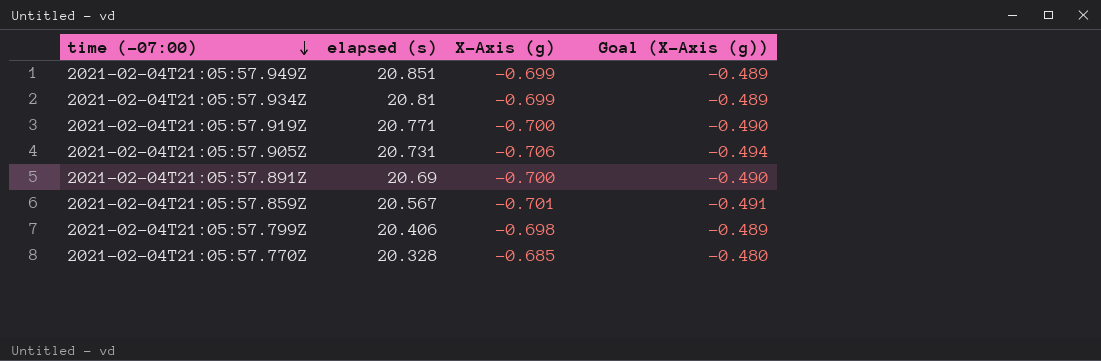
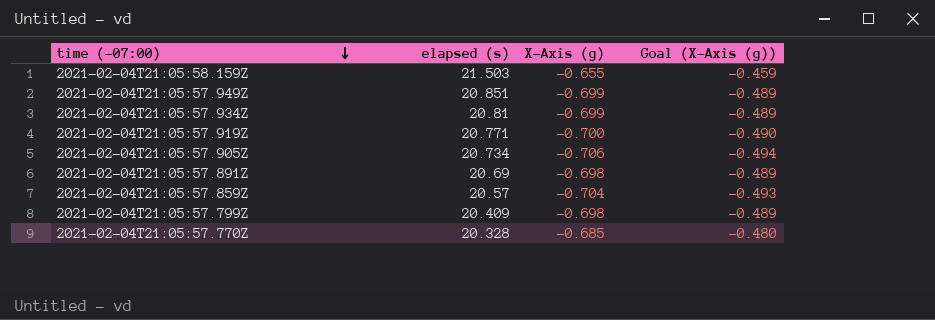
row 2021-02-04T21:05:58.159Z: none -> 21.503 | -0.655 | -0.459
2021-02-04T21:05:57.905Z | elapsed (s): 20.731 -> 20.734
2021-02-04T21:05:57.891Z | X-Axis (g): -0.700 -> -0.698
2021-02-04T21:05:57.891Z | Goal (X-Axis (g)): -0.490 -> -0.489
2021-02-04T21:05:57.859Z | elapsed (s): 20.567 -> 20.57
2021-02-04T21:05:57.859Z | X-Axis (g): -0.701 -> -0.704
2021-02-04T21:05:57.859Z | Goal (X-Axis (g)): -0.491 -> -0.493
2021-02-04T21:05:57.799Z | elapsed (s): 20.406 -> 20.409

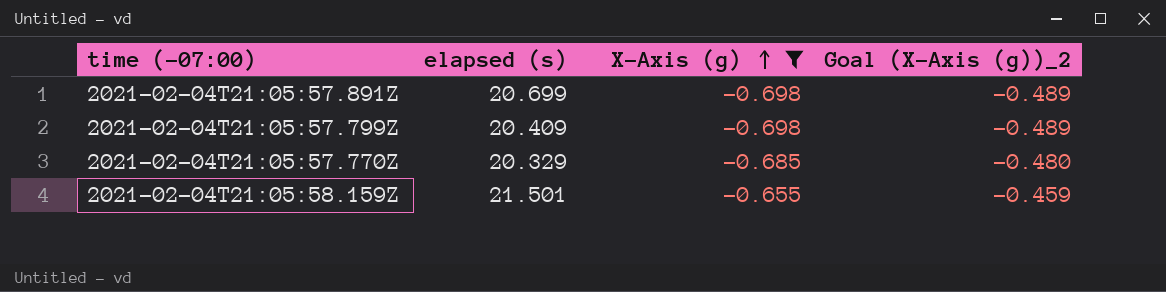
filter: none -> X-Axis (g) >= -0.698
row order: time (-07:00) descending -> X-Axis (g) ascending
column name: Goal (X-Axis (g)) -> Goal (X-Axis (g))_2
2021-02-04T21:05:57.891Z | elapsed (s): 20.69 -> 20.699
2021-02-04T21:05:57.770Z | elapsed (s): 20.328 -> 20.329
2021-02-04T21:05:58.159Z | elapsed (s): 21.503 -> 21.501

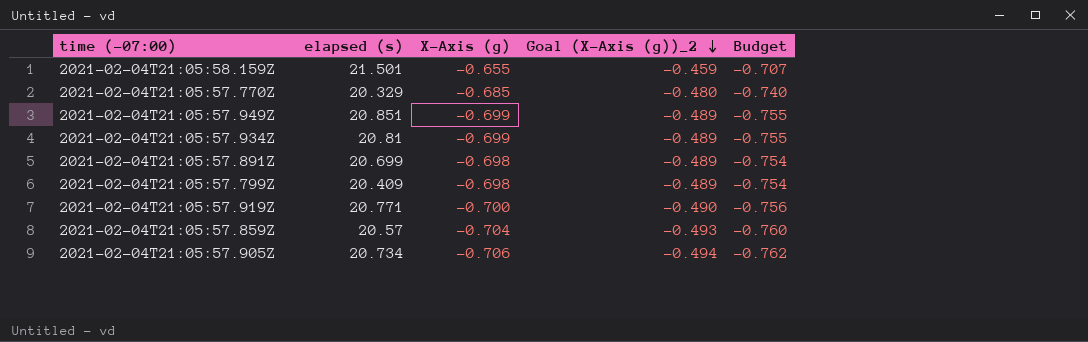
filter: X-Axis (g) >= -0.698 -> none
row order: X-Axis (g) ascending -> Goal (X-Axis (g))_2 descending
column Budget | formula: none -> [X-Axis (g)] * 1.08

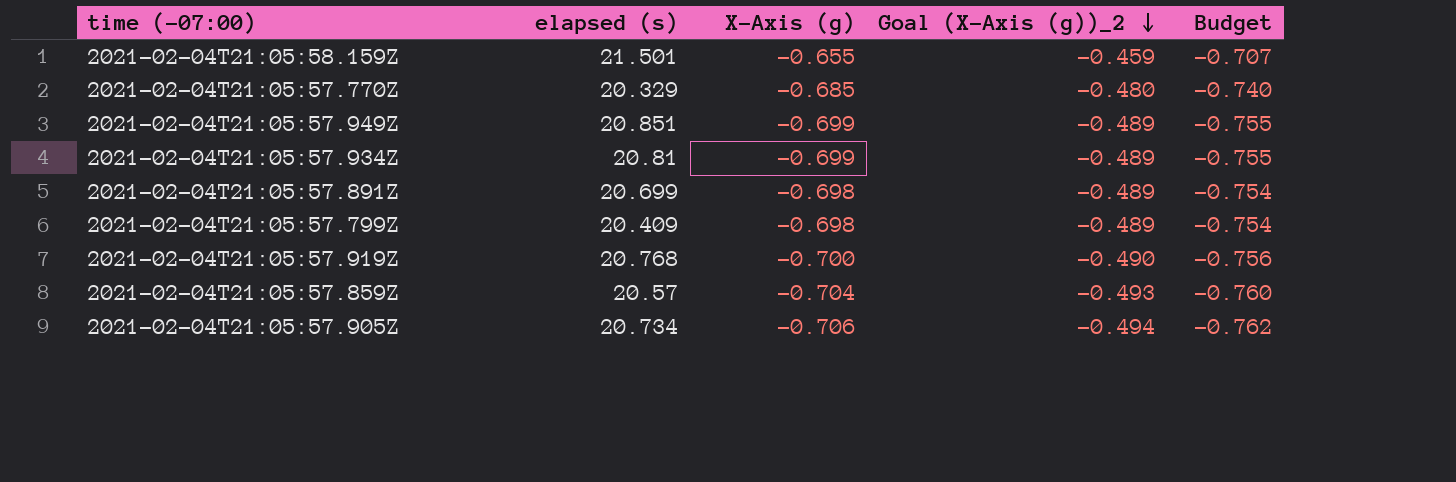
2021-02-04T21:05:57.919Z | elapsed (s): 20.771 -> 20.768

